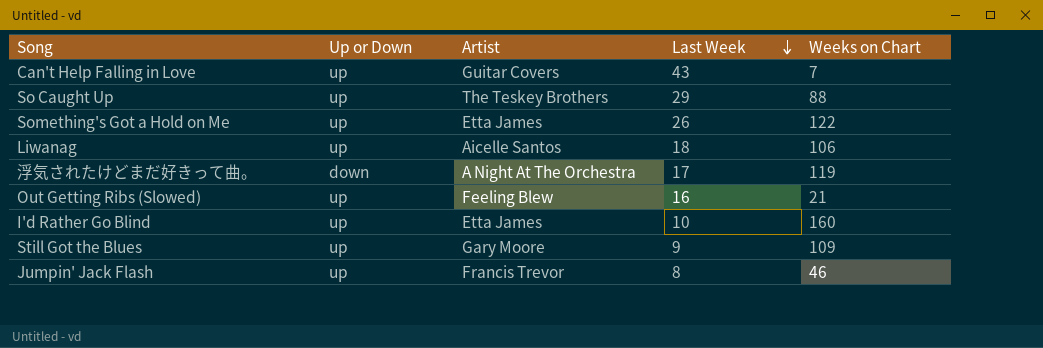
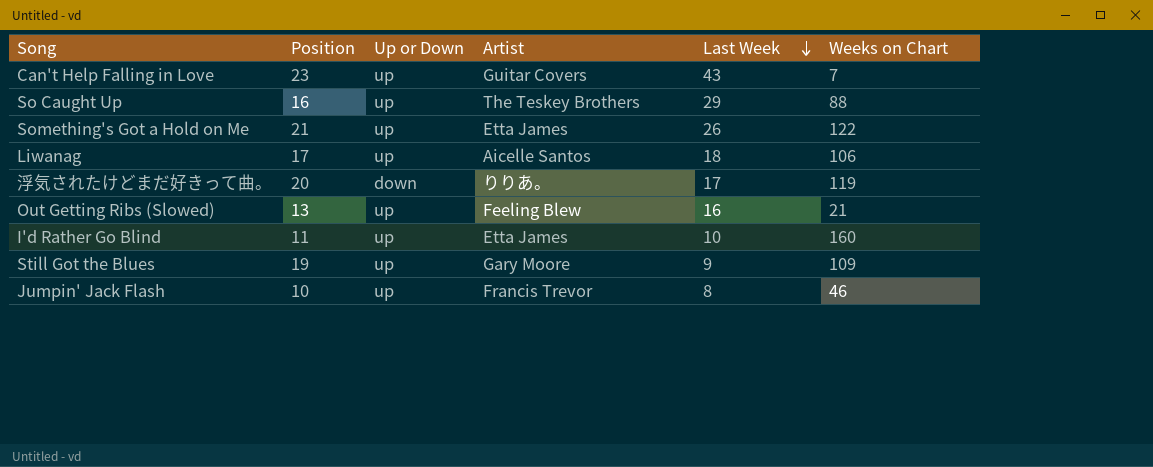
column Position | position: none -> 2
浮気されたけどまだ好きって曲。 | Artist: A Night At The Orchestra -> りりあ。

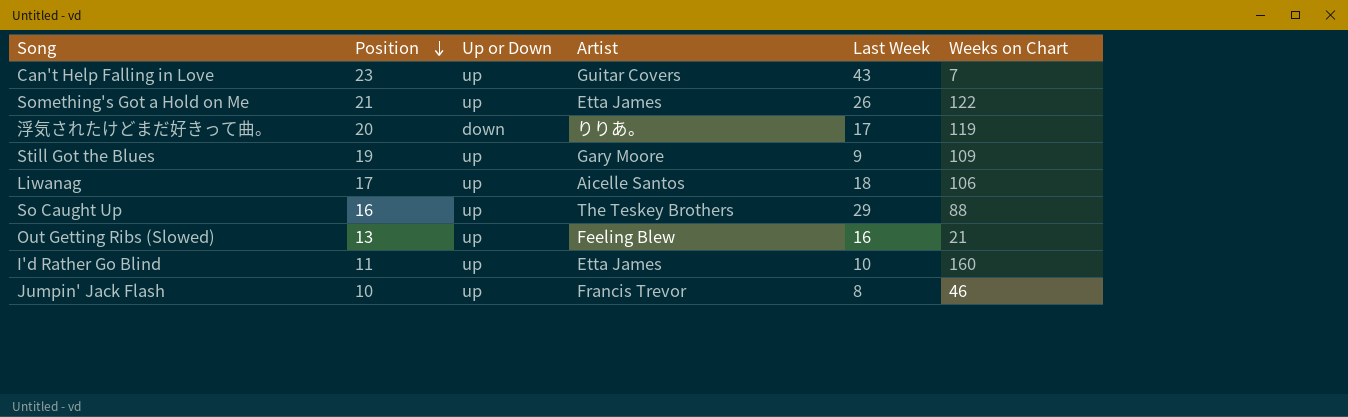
row order: Last Week descending -> Position descending

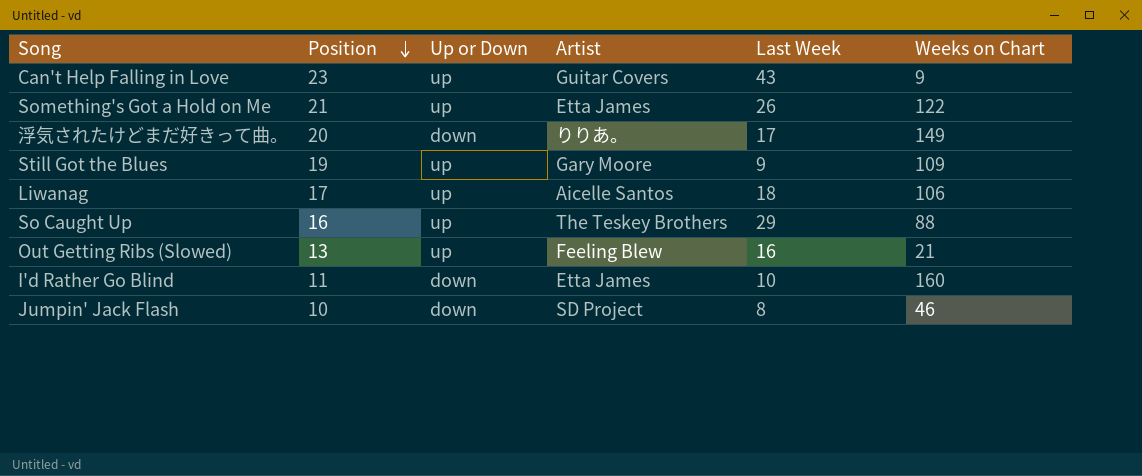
Can't Help Falling in Love | Weeks on Chart: 7 -> 9
浮気されたけどまだ好きって曲。 | Weeks on Chart: 119 -> 149
I'd Rather Go Blind | Up or Down: up -> down
Jumpin' Jack Flash | Up or Down: up -> down
Jumpin' Jack Flash | Artist: Francis Trevor -> SD Project

